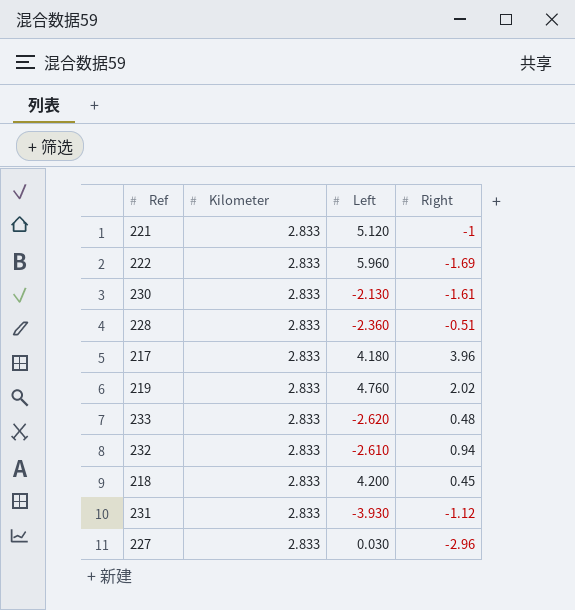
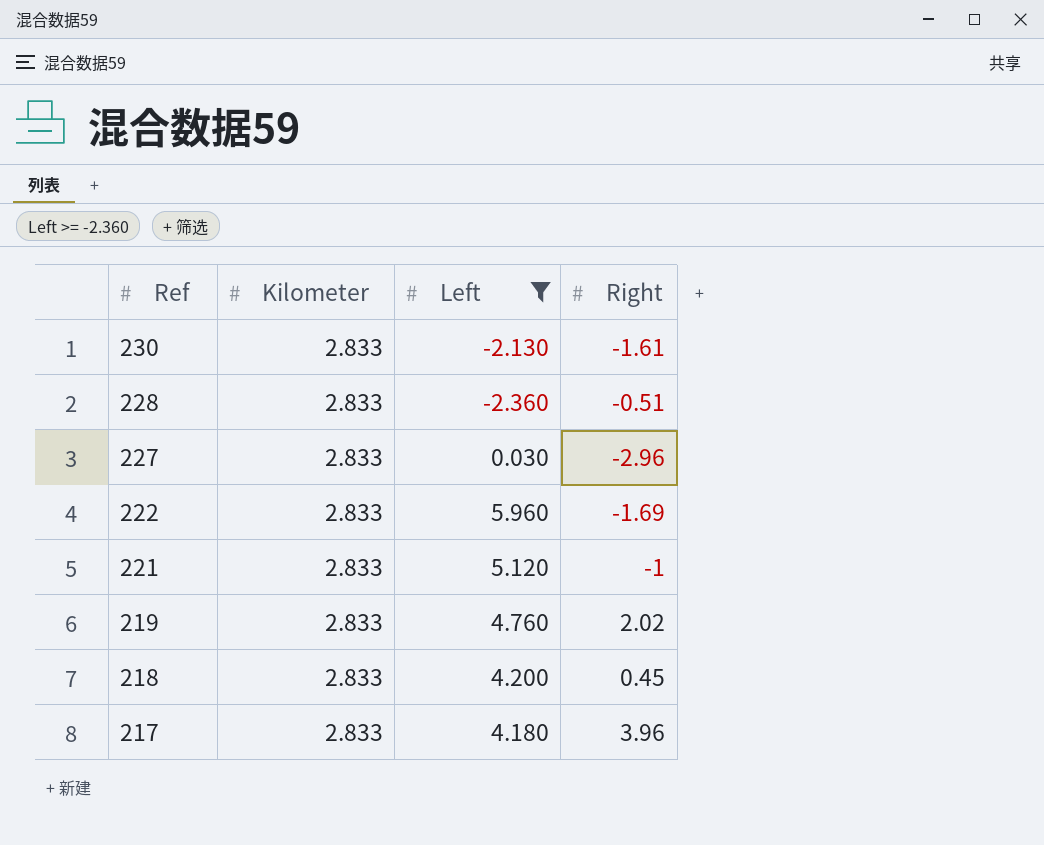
filter: none -> Left >= -2.360
row order: none -> Ref descending

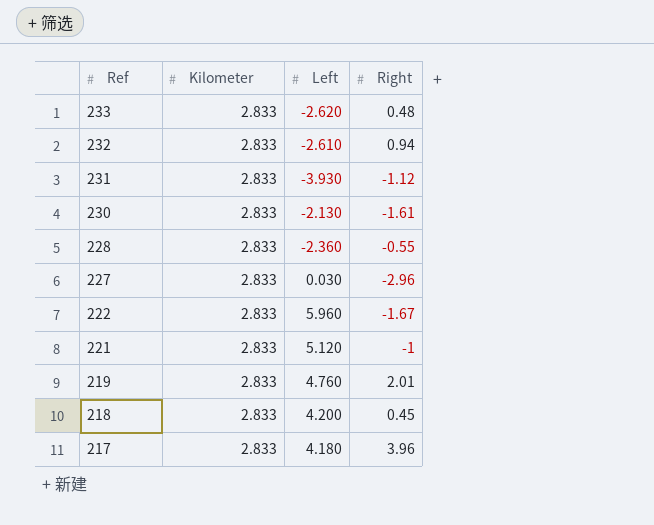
filter: Left >= -2.360 -> none
228 | Right: -0.51 -> -0.55
222 | Right: -1.69 -> -1.67
219 | Right: 2.02 -> 2.01

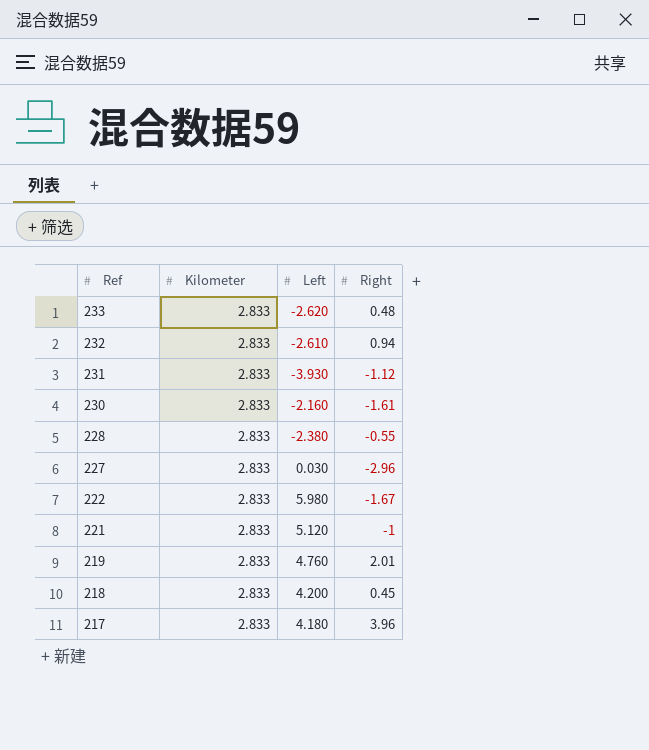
230 | Left: -2.130 -> -2.160
228 | Left: -2.360 -> -2.380
222 | Left: 5.960 -> 5.980

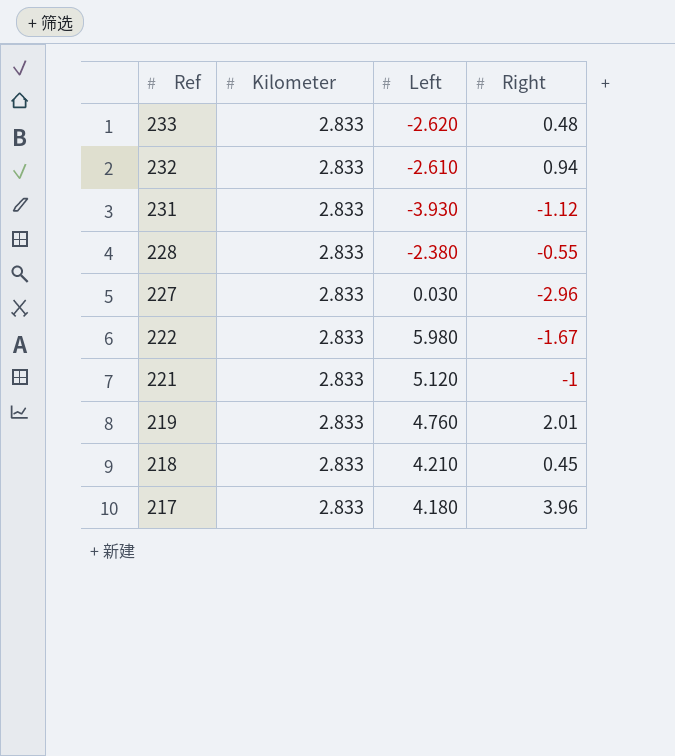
row 230: 2.833 | -2.160 | -1.61 -> none
218 | Left: 4.200 -> 4.210

